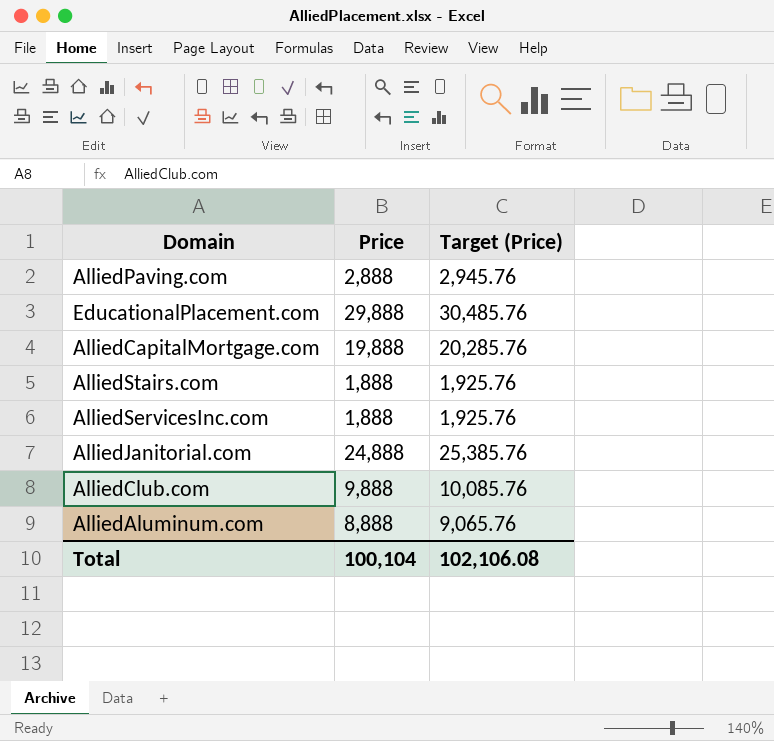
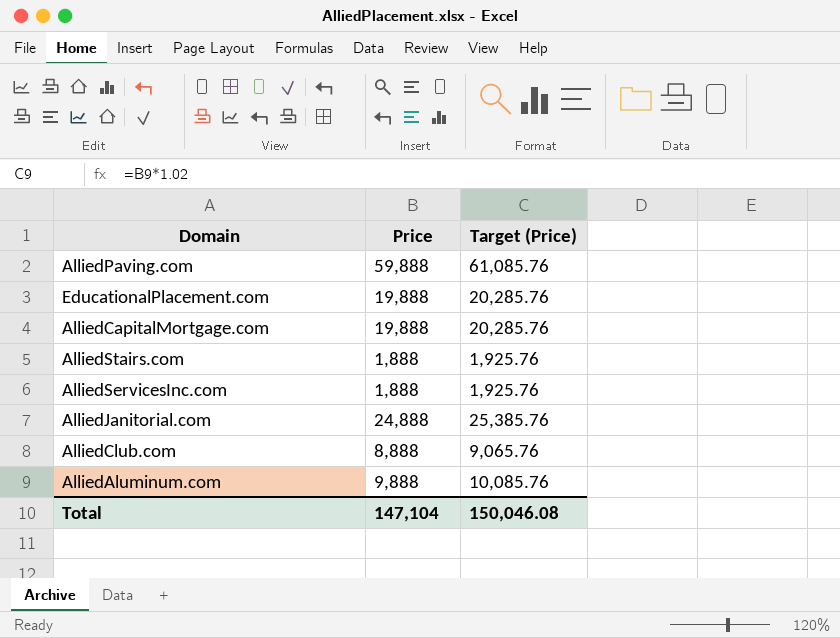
AlliedPaving.com | Price: 2,888 -> 59,888
AlliedPaving.com | Target (Price): 2,945.76 -> 61,085.76
EducationalPlacement.com | Price: 29,888 -> 19,888
EducationalPlacement.com | Target (Price): 30,485.76 -> 20,285.76
AlliedClub.com | Price: 9,888 -> 8,888
AlliedClub.com | Target (Price): 10,085.76 -> 9,065.76
AlliedAluminum.com | Price: 8,888 -> 9,888
AlliedAluminum.com | Target (Price): 9,065.76 -> 10,085.76
Total | Price: 100,104 -> 147,104
Total | Target (Price): 102,106.08 -> 150,046.08

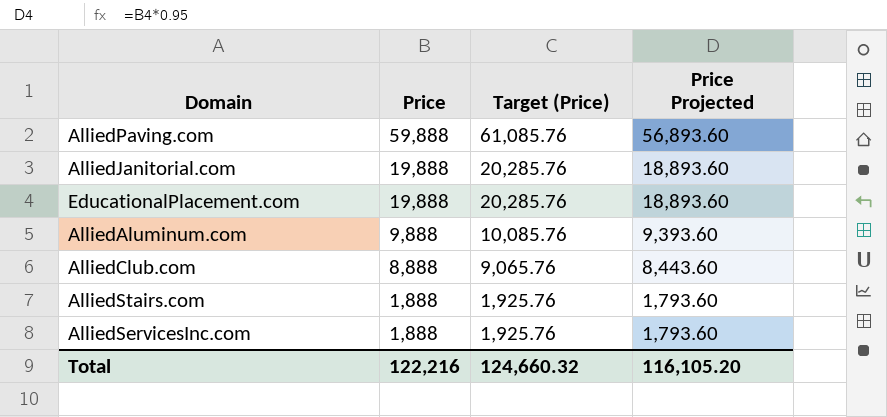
row order: none -> Price descending
column Price Projected | formula: none -> [Price] * 0.95
row AlliedCapitalMortgage.com: 19,888 | 20,285.76 -> none
AlliedJanitorial.com | Price: 24,888 -> 19,888
AlliedJanitorial.com | Target (Price): 25,385.76 -> 20,285.76
Total | Price: 147,104 -> 122,216
Total | Target (Price): 150,046.08 -> 124,660.32

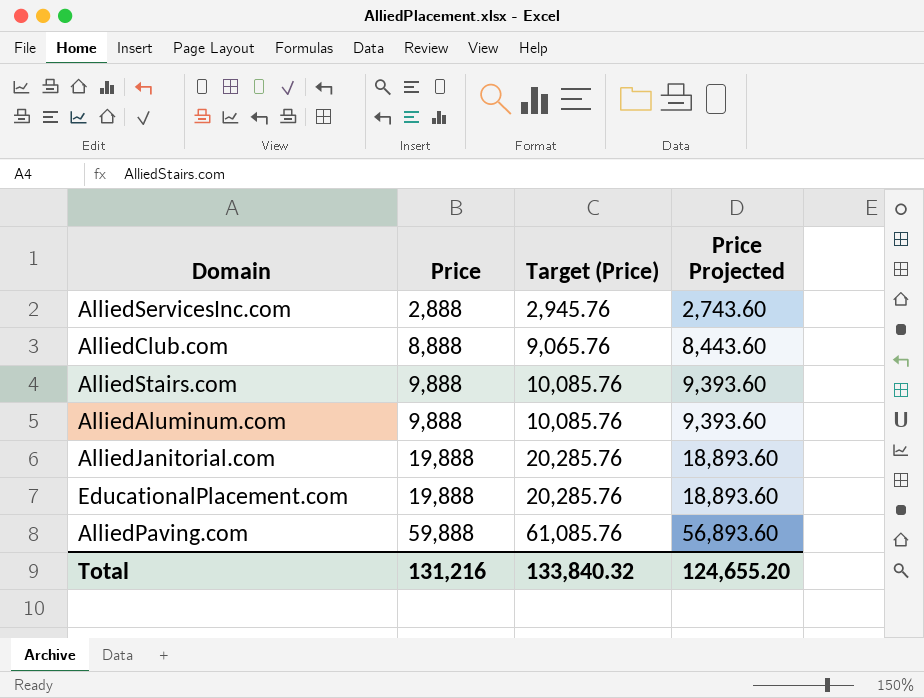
row order: Price descending -> Price ascending
AlliedServicesInc.com | Price: 1,888 -> 2,888
AlliedServicesInc.com | Target (Price): 1,925.76 -> 2,945.76
AlliedServicesInc.com | Price Projected: 1,793.60 -> 2,743.60
AlliedStairs.com | Price: 1,888 -> 9,888
AlliedStairs.com | Target (Price): 1,925.76 -> 10,085.76
AlliedStairs.com | Price Projected: 1,793.60 -> 9,393.60
Total | Price: 122,216 -> 131,216
Total | Target (Price): 124,660.32 -> 133,840.32
Total | Price Projected: 116,105.20 -> 124,655.20

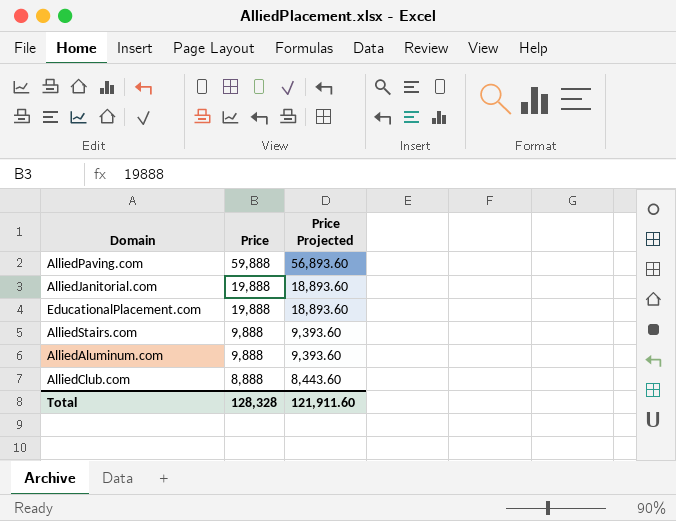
row order: Price ascending -> Price descending
column Target (Price) | formula: [Price] * 1.02 -> none
row AlliedServicesInc.com: 2,888 | 2,945.76 | 2,743.60 -> none
Total | Price: 131,216 -> 128,328
Total | Price Projected: 124,655.20 -> 121,911.60

